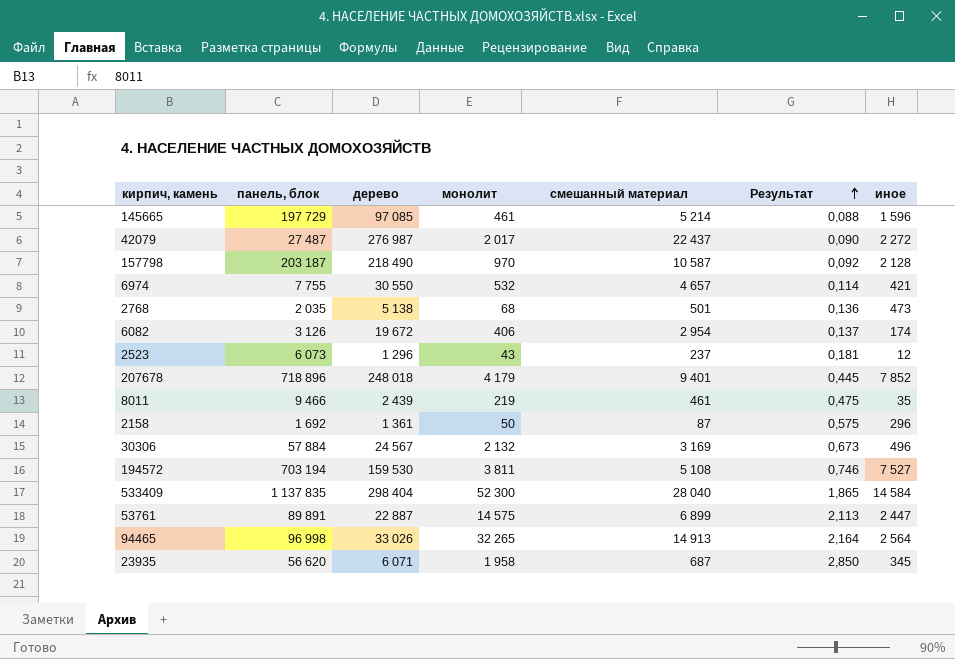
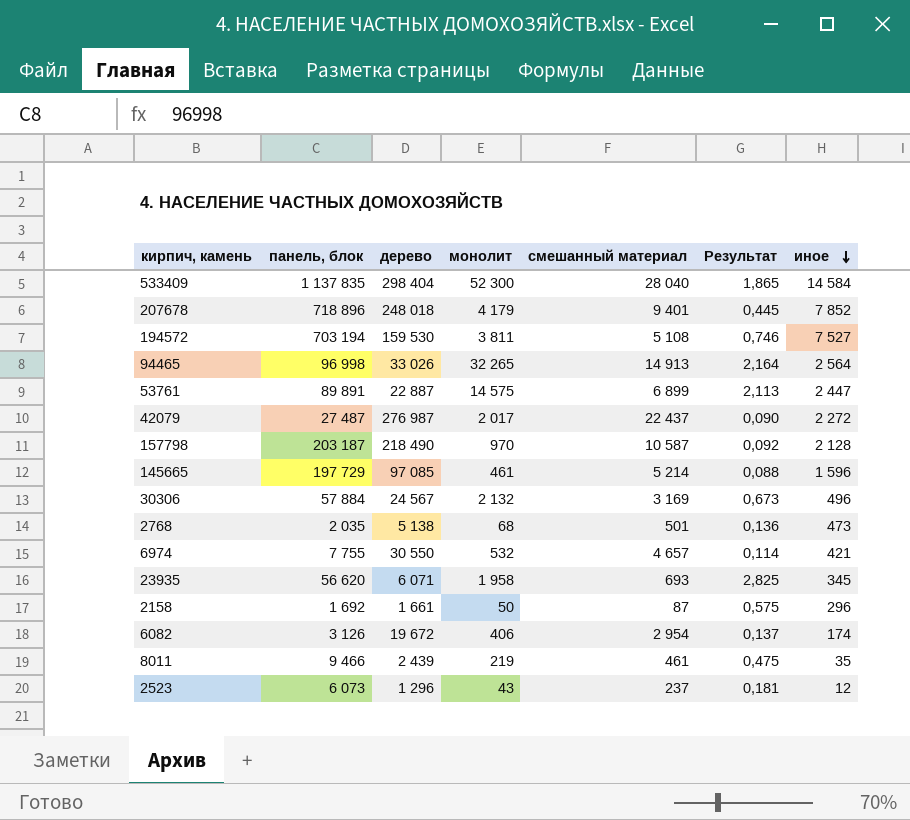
row order: Результат ascending -> иное descending
23935 | смешанный материал: 687 -> 693
23935 | Результат: 2,850 -> 2,825
2158 | дерево: 1 361 -> 1 661

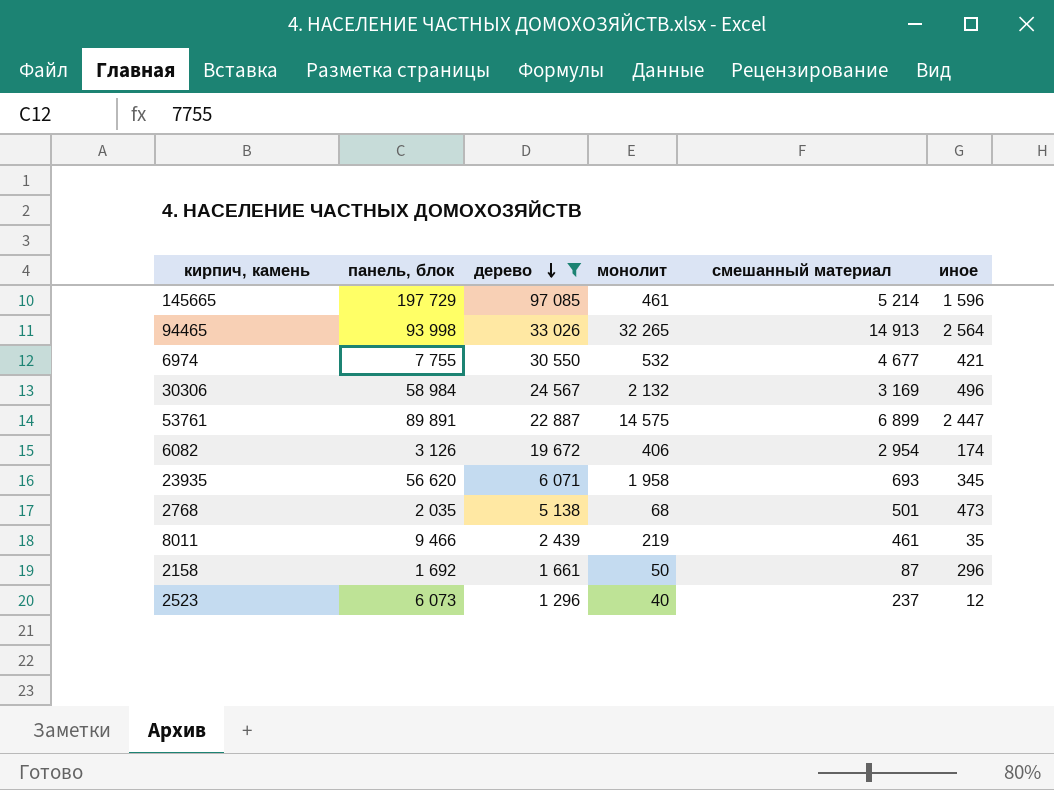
filter: none -> дерево <= 97 085
row order: иное descending -> дерево descending
column Результат | formula: [монолит] / [смешанный материал] -> none
94465 | панель, блок: 96 998 -> 93 998
6974 | смешанный материал: 4 657 -> 4 677
30306 | панель, блок: 57 884 -> 58 984
2523 | монолит: 43 -> 40

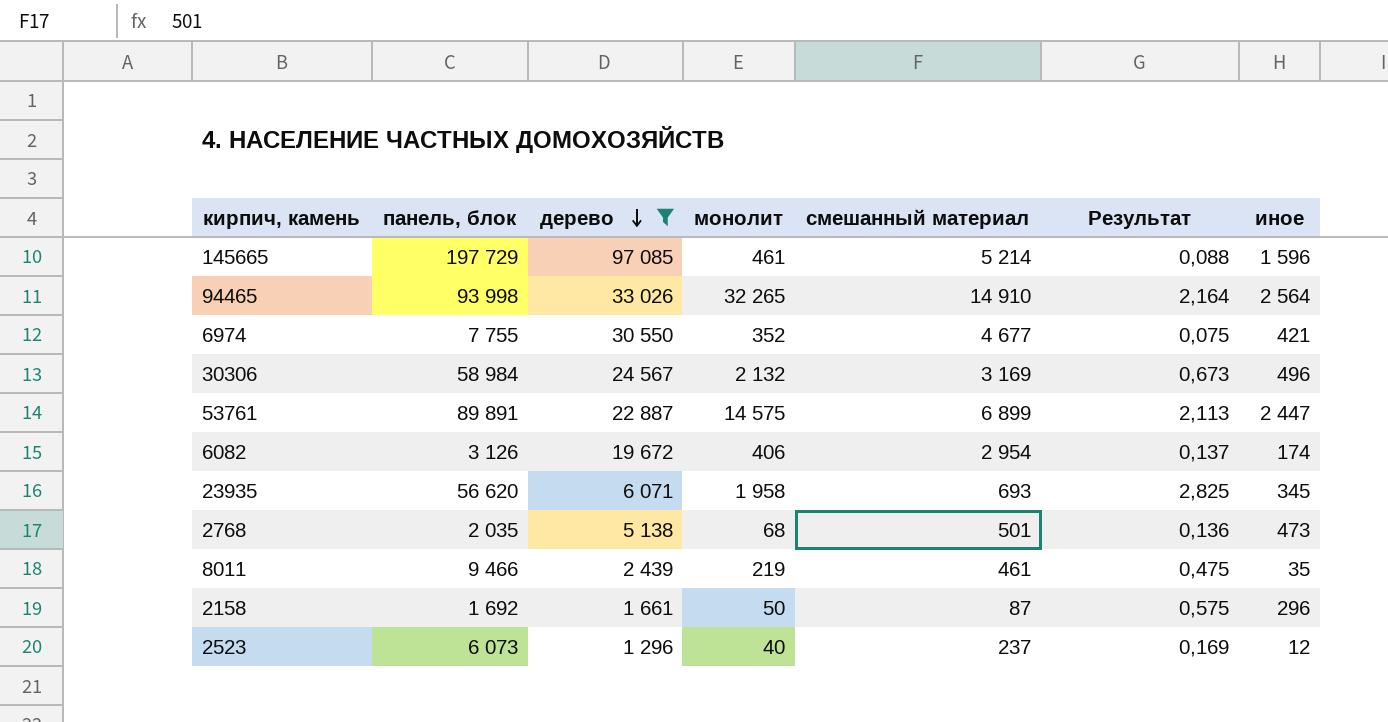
column Результат | formula: none -> [монолит] / [смешанный материал]
94465 | смешанный материал: 14 913 -> 14 910
6974 | монолит: 532 -> 352

